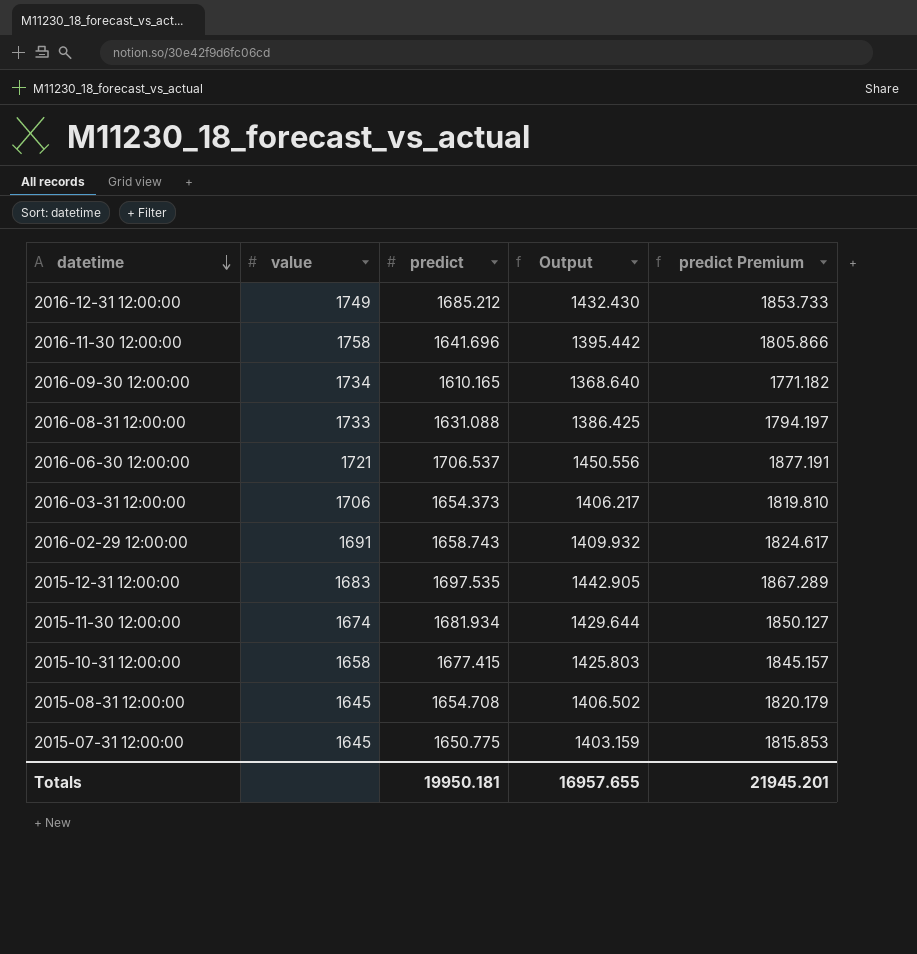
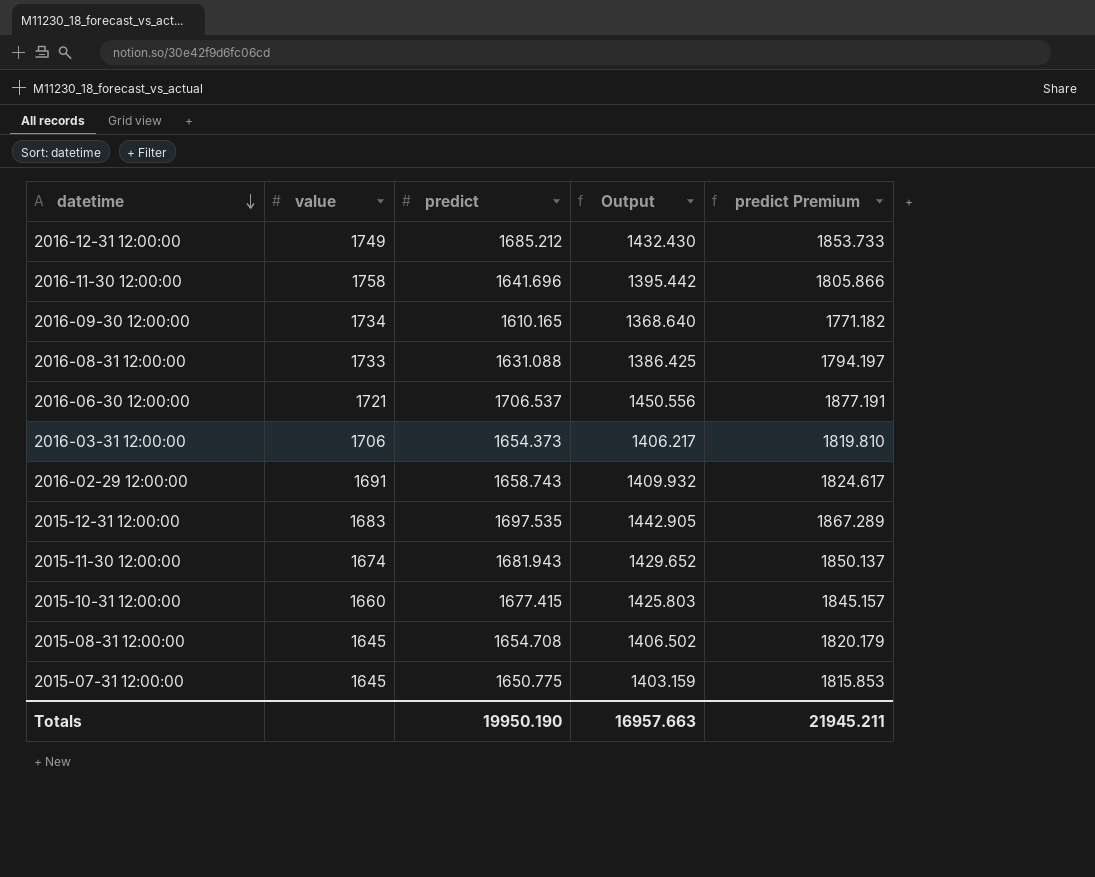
2015-11-30 12:00:00 | predict: 1681.934 -> 1681.943
2015-11-30 12:00:00 | Output: 1429.644 -> 1429.652
2015-11-30 12:00:00 | predict Premium: 1850.127 -> 1850.137
2015-10-31 12:00:00 | value: 1658 -> 1660
Totals | predict: 19950.181 -> 19950.190
Totals | Output: 16957.655 -> 16957.663
Totals | predict Premium: 21945.201 -> 21945.211

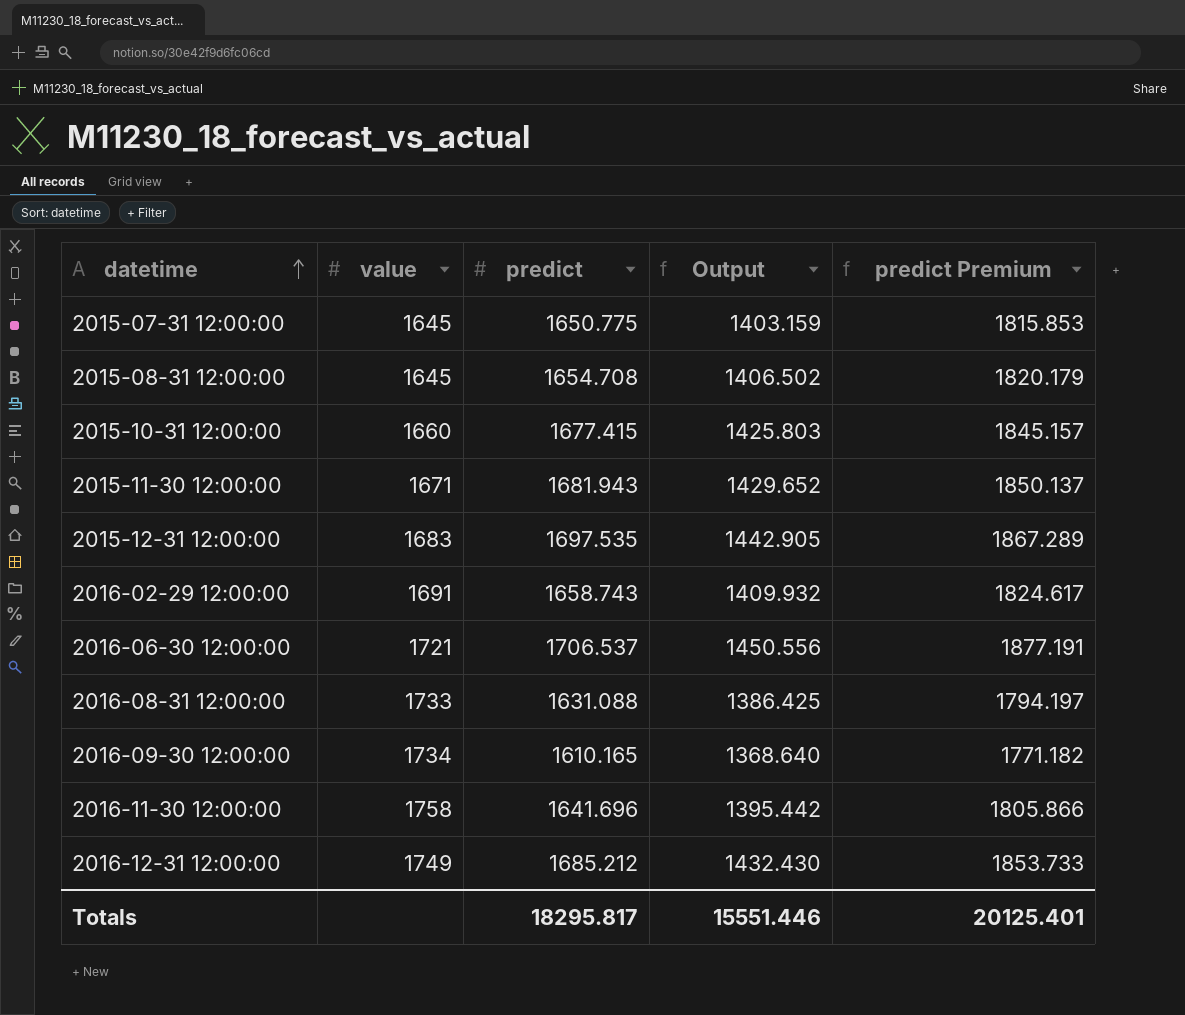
row order: datetime descending -> datetime ascending
row 2016-03-31 12:00:00: 1706 | 1654.373 | 1406.217 | 1819.810 -> none
2015-11-30 12:00:00 | value: 1674 -> 1671
Totals | predict: 19950.190 -> 18295.817
Totals | Output: 16957.663 -> 15551.446
Totals | predict Premium: 21945.211 -> 20125.401

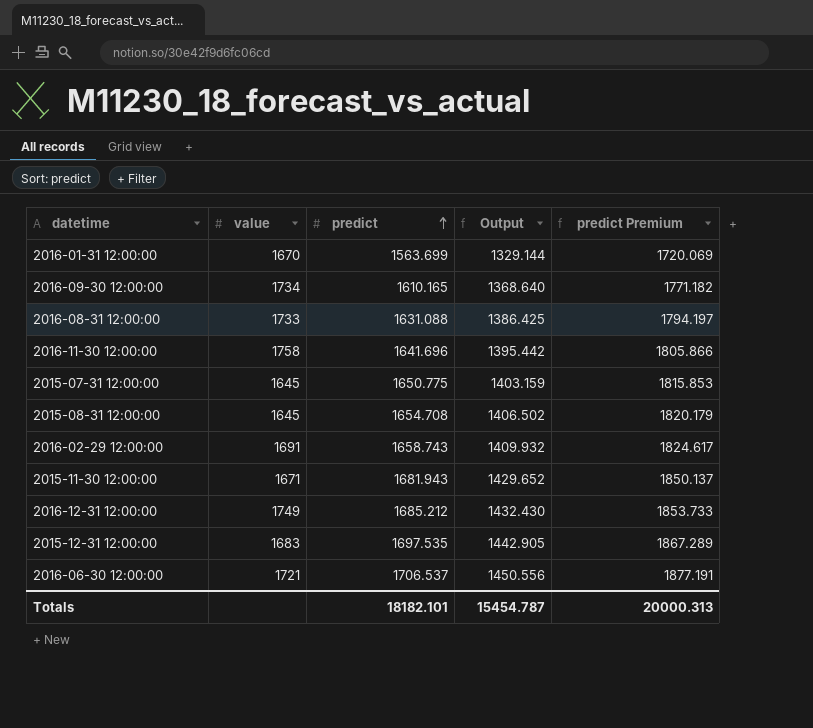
row order: datetime ascending -> predict ascending
row 2015-10-31 12:00:00: 1660 | 1677.415 | 1425.803 | 1845.157 -> none
row 2016-01-31 12:00:00: none -> 1670 | 1563.699 | 1329.144 | 1720.069
Totals | predict: 18295.817 -> 18182.101
Totals | Output: 15551.446 -> 15454.787
Totals | predict Premium: 20125.401 -> 20000.313

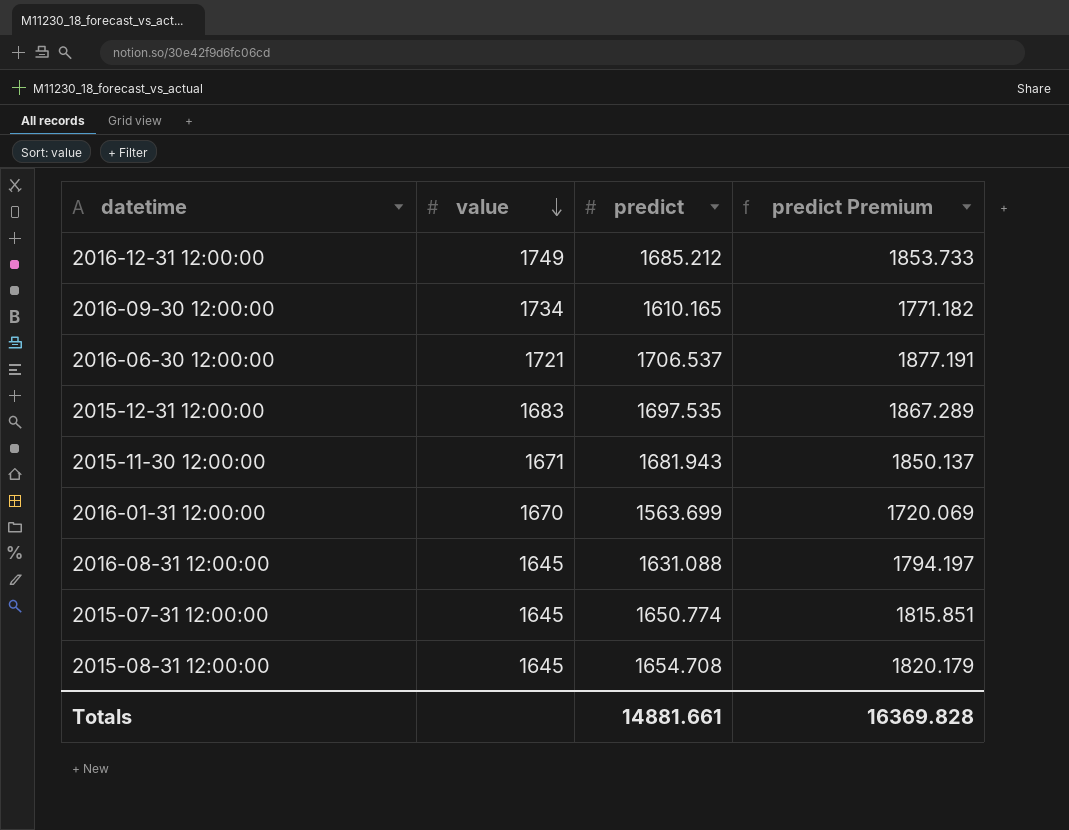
row order: predict ascending -> value descending
column Output | formula: [predict] * 0.85 -> none
row 2016-11-30 12:00:00: 1758 | 1641.696 | 1395.442 | 1805.866 -> none
row 2016-02-29 12:00:00: 1691 | 1658.743 | 1409.932 | 1824.617 -> none
2016-08-31 12:00:00 | value: 1733 -> 1645
2015-07-31 12:00:00 | predict: 1650.775 -> 1650.774
2015-07-31 12:00:00 | predict Premium: 1815.853 -> 1815.851
Totals | predict: 18182.101 -> 14881.661
Totals | predict Premium: 20000.313 -> 16369.828

